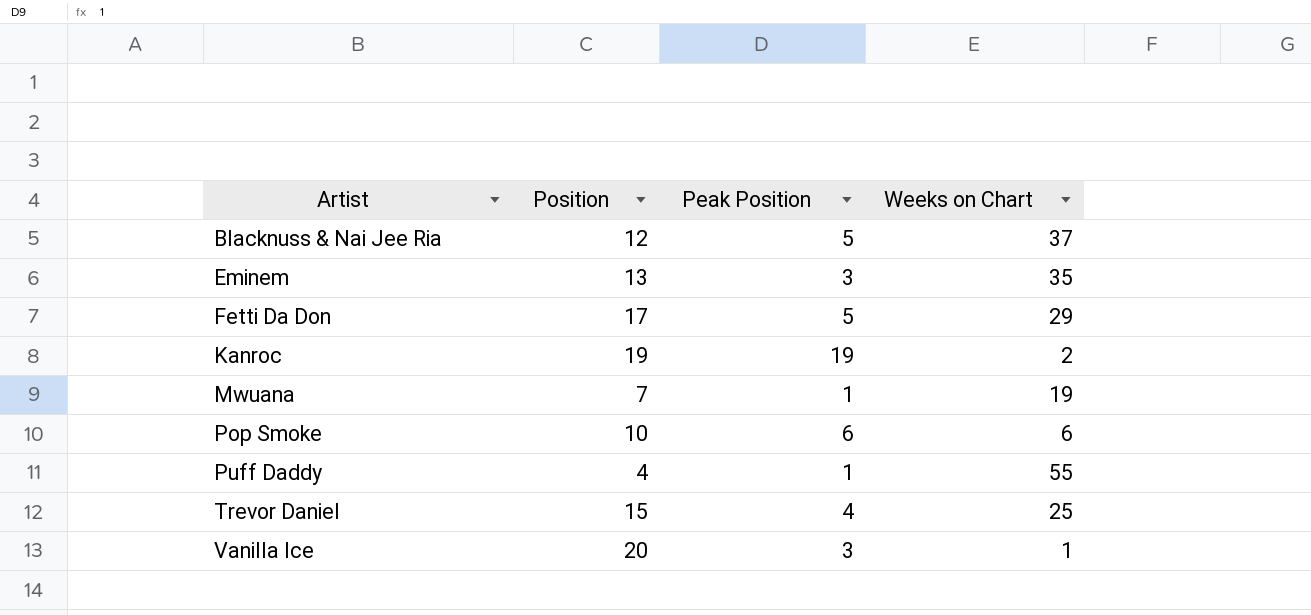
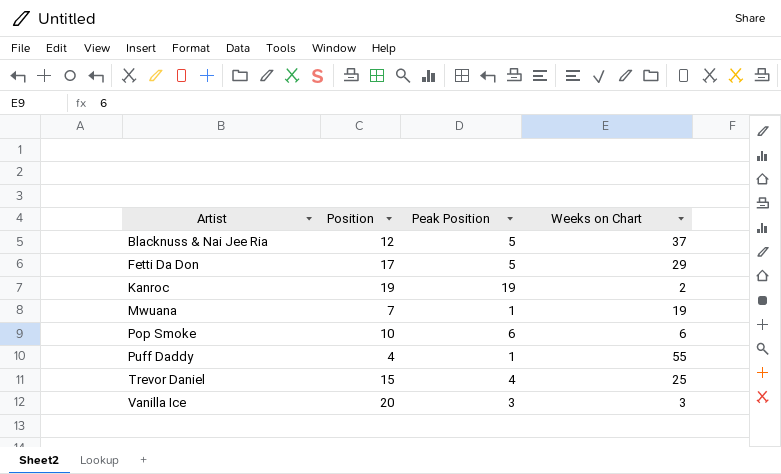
row Eminem: 13 | 3 | 35 -> none
Vanilla Ice | Weeks on Chart: 1 -> 3

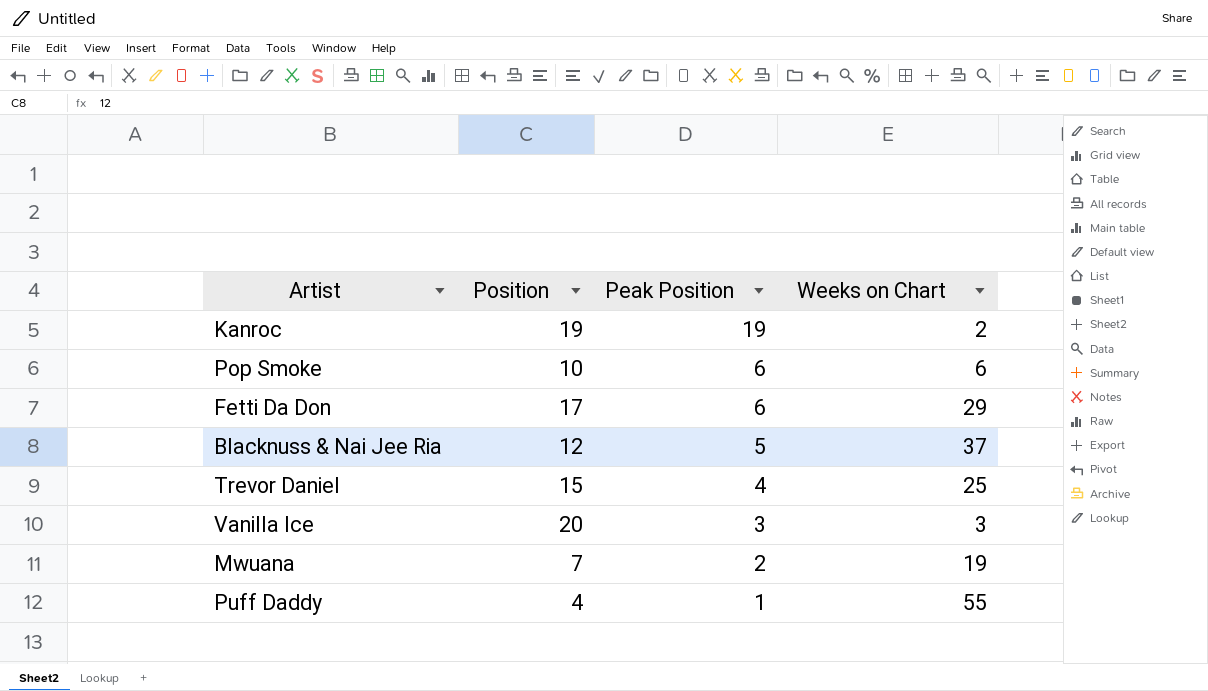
row order: Artist ascending -> Peak Position descending
Fetti Da Don | Peak Position: 5 -> 6
Mwuana | Peak Position: 1 -> 2

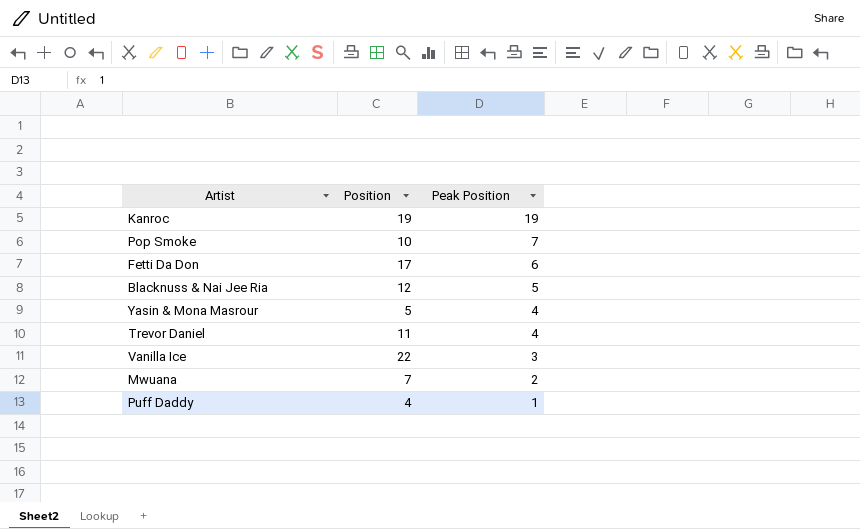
column Weeks on Chart | position: 4 -> none
Pop Smoke | Peak Position: 6 -> 7
row Yasin & Mona Masrour: none -> 5 | 4
Trevor Daniel | Position: 15 -> 11
Vanilla Ice | Position: 20 -> 22

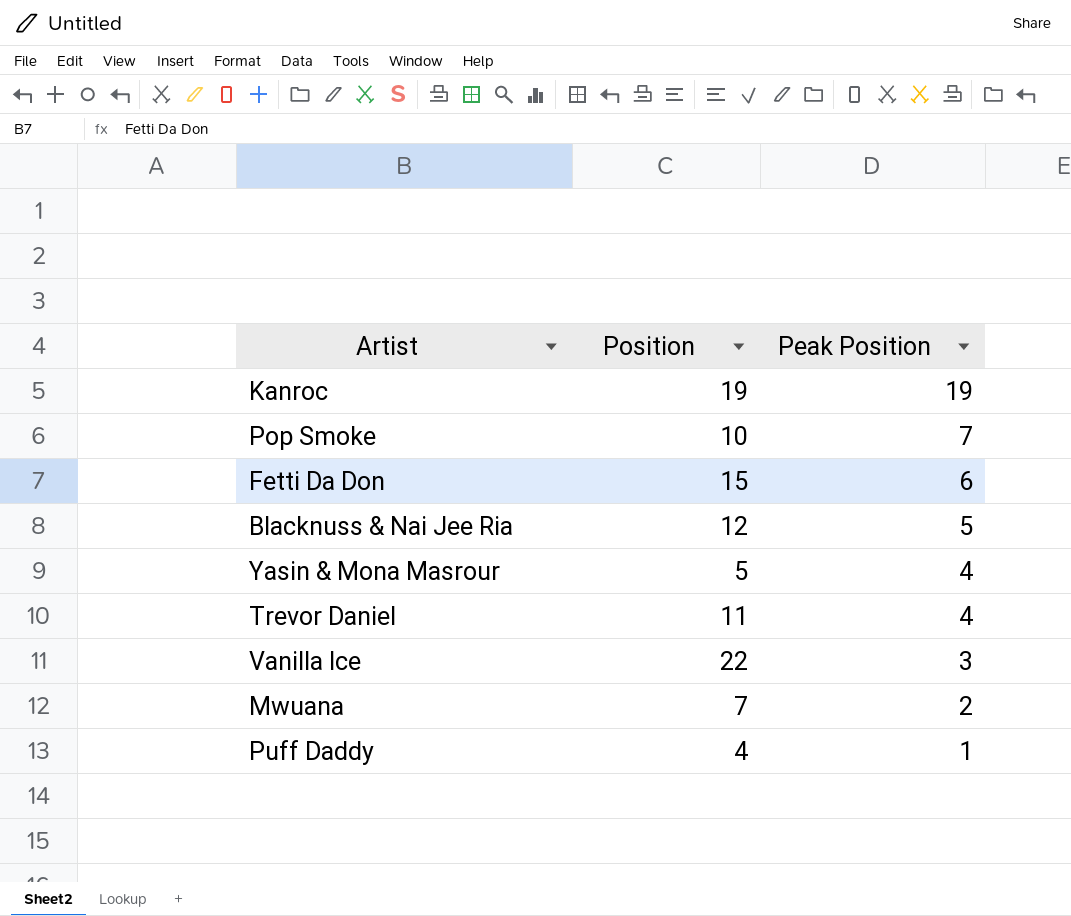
Fetti Da Don | Position: 17 -> 15

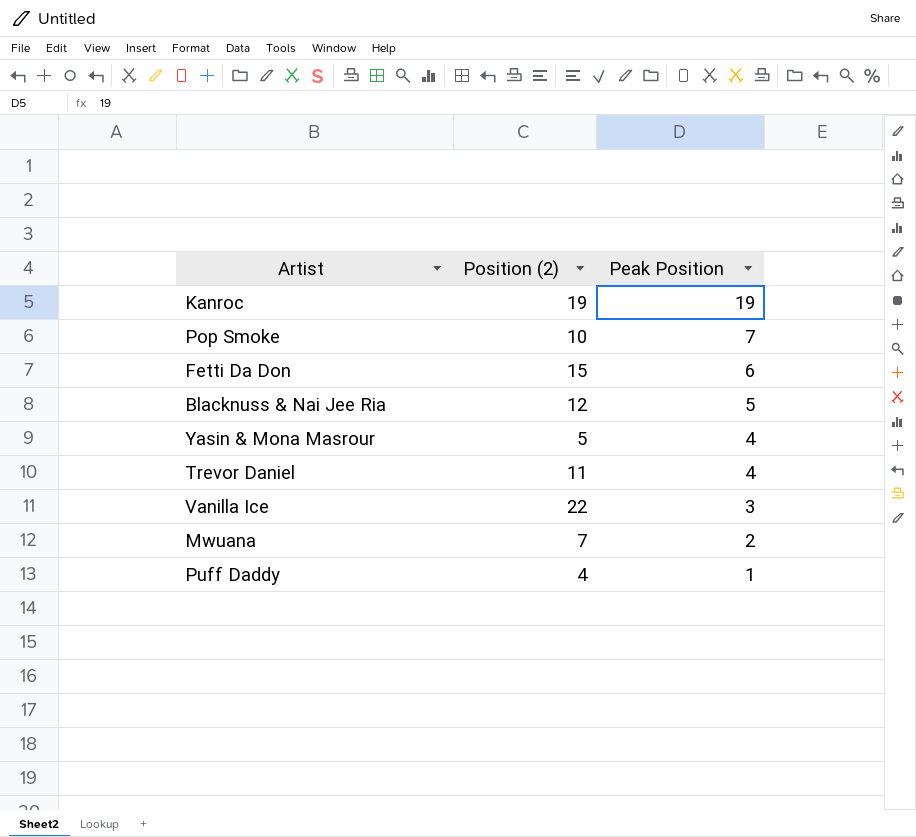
column name: Position -> Position (2)

